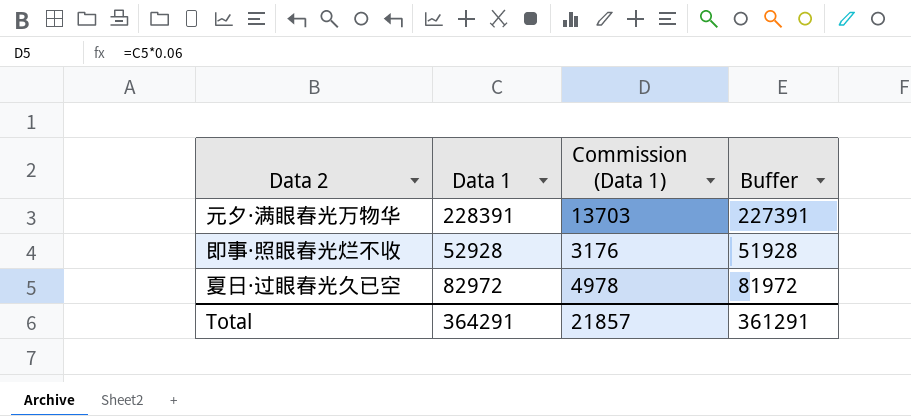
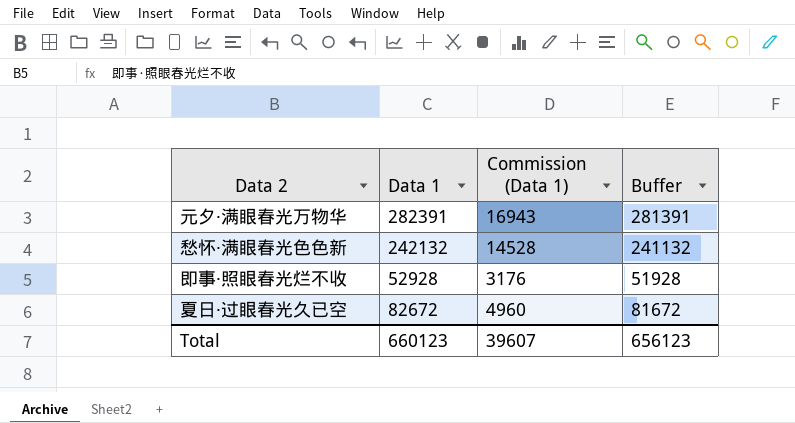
元夕·满眼春光万物华 | Data 1: 228391 -> 282391
元夕·满眼春光万物华 | Commission (Data 1): 13703 -> 16943
元夕·满眼春光万物华 | Buffer: 227391 -> 281391
row 愁怀·满眼春光色色新: none -> 242132 | 14528 | 241132
夏日·过眼春光久已空 | Data 1: 82972 -> 82672
夏日·过眼春光久已空 | Commission (Data 1): 4978 -> 4960
夏日·过眼春光久已空 | Buffer: 81972 -> 81672
Total | Data 1: 364291 -> 660123
Total | Commission (Data 1): 21857 -> 39607
Total | Buffer: 361291 -> 656123

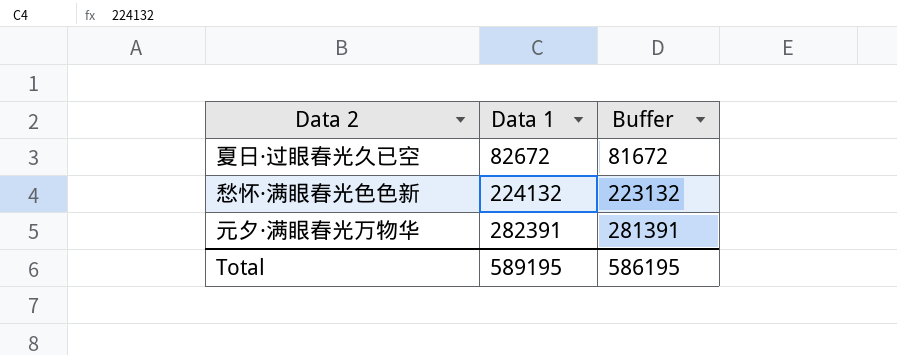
row order: none -> Data 1 ascending
column Commission (Data 1) | formula: [Data 1] * 0.06 -> none
row 即事·照眼春光烂不收: 52928 | 3176 | 51928 -> none
愁怀·满眼春光色色新 | Data 1: 242132 -> 224132
愁怀·满眼春光色色新 | Buffer: 241132 -> 223132
Total | Data 1: 660123 -> 589195
Total | Buffer: 656123 -> 586195

